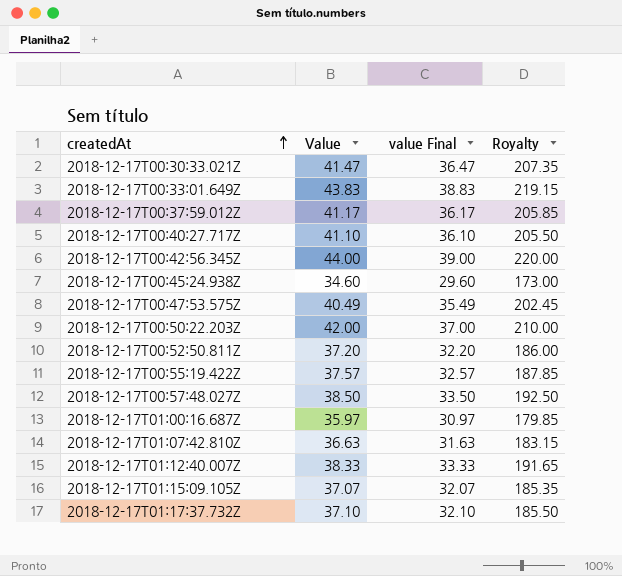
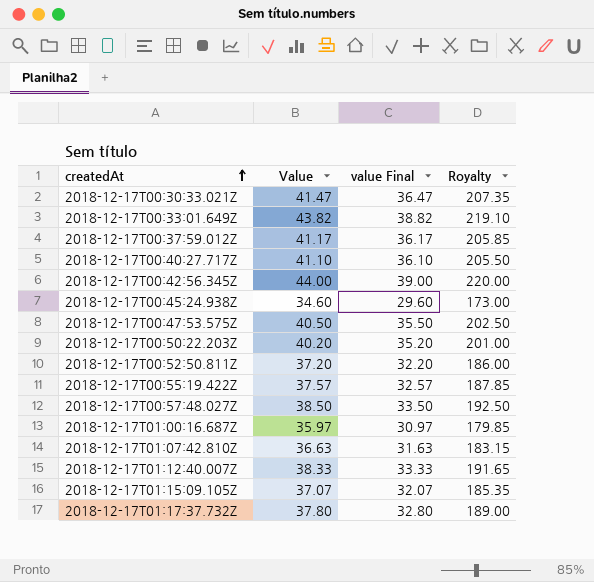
2018-12-17T00:33:01.649Z | Value: 43.83 -> 43.82
2018-12-17T00:33:01.649Z | value Final: 38.83 -> 38.82
2018-12-17T00:33:01.649Z | Royalty: 219.15 -> 219.10
2018-12-17T00:47:53.575Z | Value: 40.49 -> 40.50
2018-12-17T00:47:53.575Z | value Final: 35.49 -> 35.50
2018-12-17T00:47:53.575Z | Royalty: 202.45 -> 202.50
2018-12-17T00:50:22.203Z | Value: 42.00 -> 40.20
2018-12-17T00:50:22.203Z | value Final: 37.00 -> 35.20
2018-12-17T00:50:22.203Z | Royalty: 210.00 -> 201.00
2018-12-17T01:17:37.732Z | Value: 37.10 -> 37.80
2018-12-17T01:17:37.732Z | value Final: 32.10 -> 32.80
2018-12-17T01:17:37.732Z | Royalty: 185.50 -> 189.00

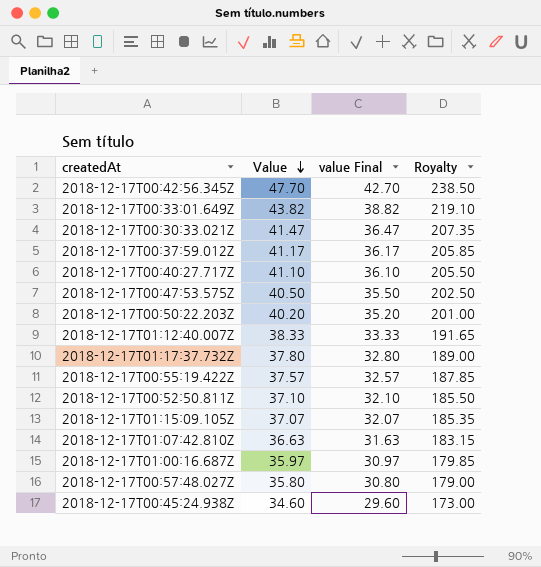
row order: createdAt ascending -> Value descending
2018-12-17T00:42:56.345Z | Value: 44.00 -> 47.70
2018-12-17T00:42:56.345Z | value Final: 39.00 -> 42.70
2018-12-17T00:42:56.345Z | Royalty: 220.00 -> 238.50
2018-12-17T00:52:50.811Z | Value: 37.20 -> 37.10
2018-12-17T00:52:50.811Z | value Final: 32.20 -> 32.10
2018-12-17T00:52:50.811Z | Royalty: 186.00 -> 185.50
2018-12-17T00:57:48.027Z | Value: 38.50 -> 35.80
2018-12-17T00:57:48.027Z | value Final: 33.50 -> 30.80
2018-12-17T00:57:48.027Z | Royalty: 192.50 -> 179.00

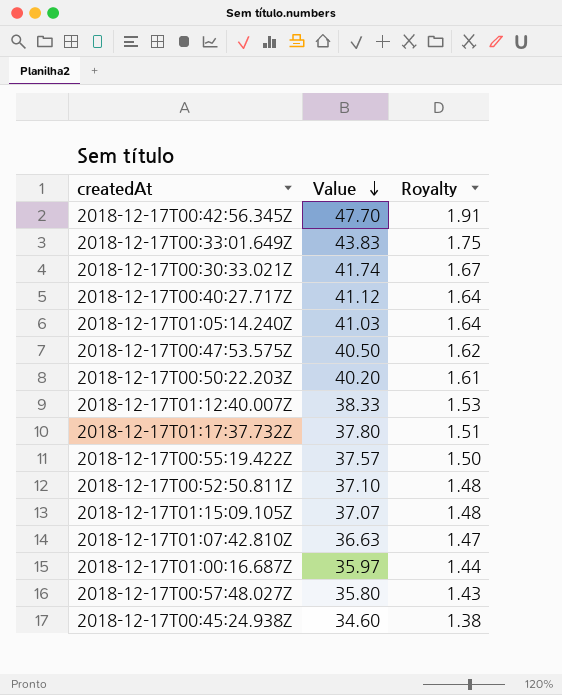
column value Final | formula: [Value] - 5 -> none
column Royalty | formula: [Value] * 5 -> [Value] * 0.04
row 2018-12-17T00:37:59.012Z: 41.17 | 36.17 | 205.85 -> none
2018-12-17T00:33:01.649Z | Value: 43.82 -> 43.83
2018-12-17T00:30:33.021Z | Value: 41.47 -> 41.74
2018-12-17T00:40:27.717Z | Value: 41.10 -> 41.12
row 2018-12-17T01:05:14.240Z: none -> 41.03 | 1.64

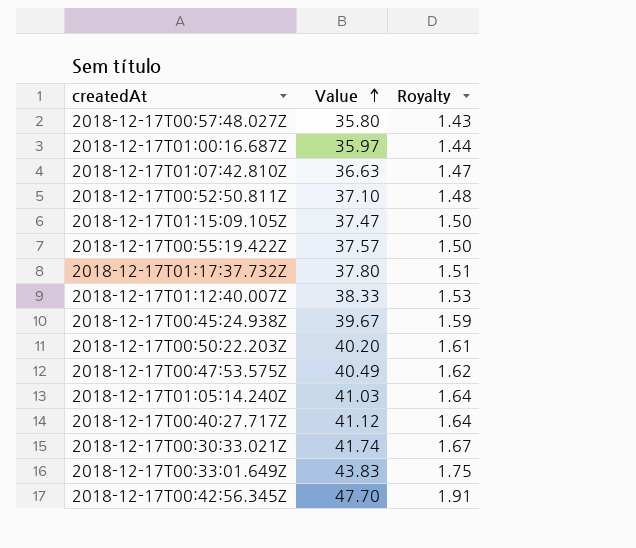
row order: Value descending -> Value ascending
2018-12-17T01:15:09.105Z | Value: 37.07 -> 37.47
2018-12-17T01:15:09.105Z | Royalty: 1.48 -> 1.50
2018-12-17T00:45:24.938Z | Value: 34.60 -> 39.67
2018-12-17T00:45:24.938Z | Royalty: 1.38 -> 1.59
2018-12-17T00:47:53.575Z | Value: 40.50 -> 40.49

